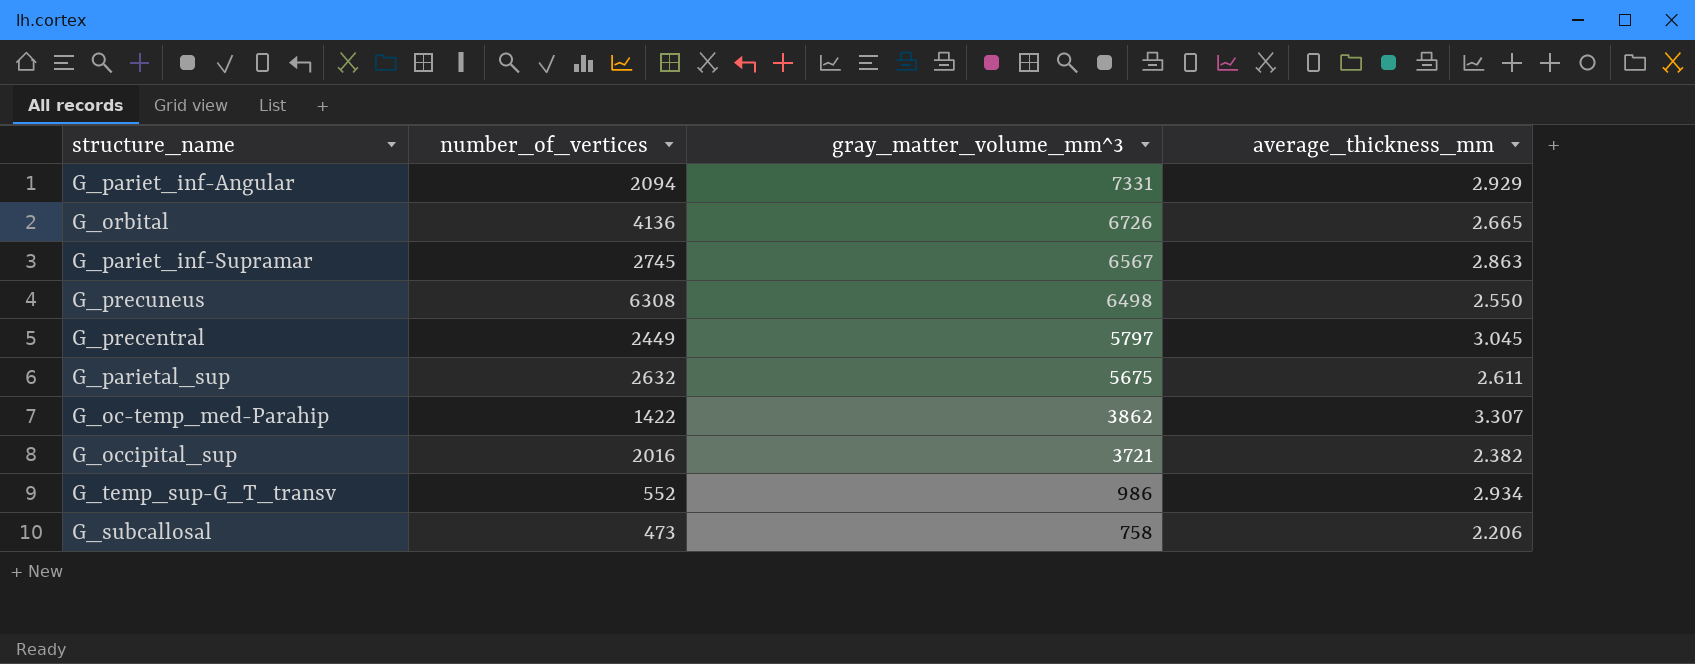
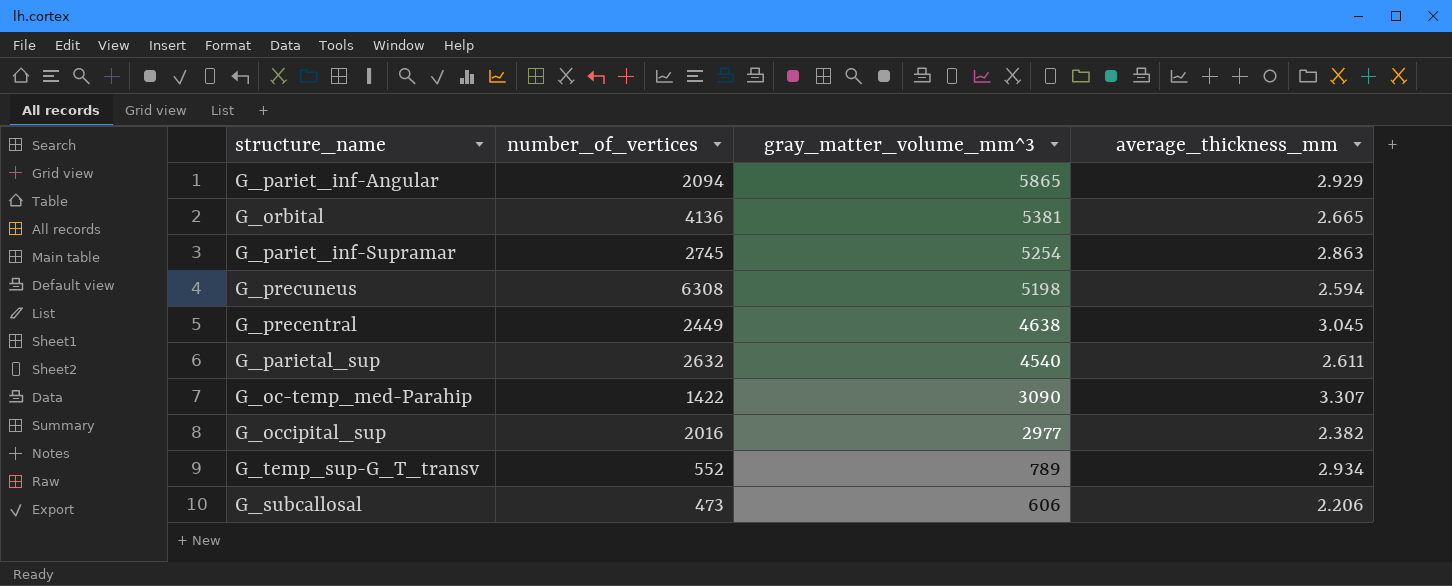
G_pariet_inf-Angular | gray_matter_volume_mm^3: 7331 -> 5865
G_orbital | gray_matter_volume_mm^3: 6726 -> 5381
G_pariet_inf-Supramar | gray_matter_volume_mm^3: 6567 -> 5254
G_precuneus | gray_matter_volume_mm^3: 6498 -> 5198
G_precuneus | average_thickness_mm: 2.550 -> 2.594
G_precentral | gray_matter_volume_mm^3: 5797 -> 4638
G_parietal_sup | gray_matter_volume_mm^3: 5675 -> 4540
G_oc-temp_med-Parahip | gray_matter_volume_mm^3: 3862 -> 3090
G_occipital_sup | gray_matter_volume_mm^3: 3721 -> 2977
G_temp_sup-G_T_transv | gray_matter_volume_mm^3: 986 -> 789
G_subcallosal | gray_matter_volume_mm^3: 758 -> 606

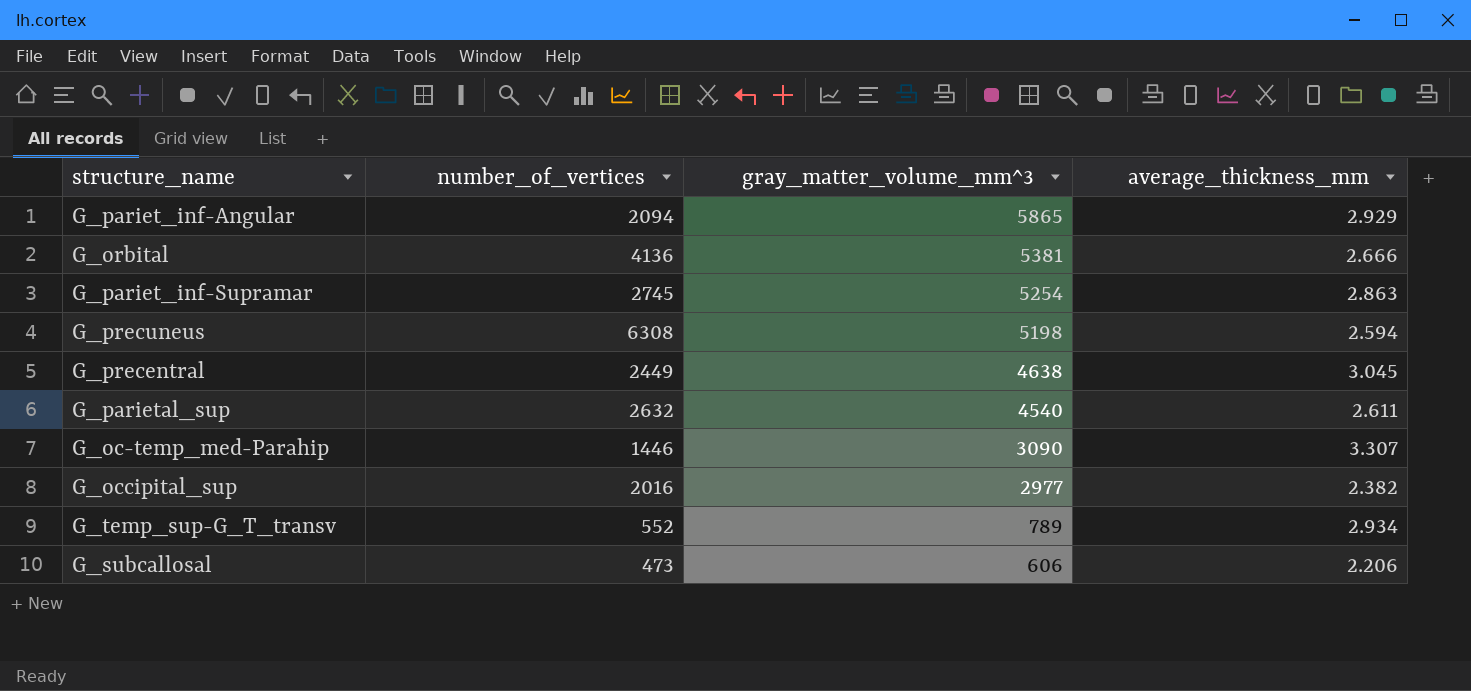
G_orbital | average_thickness_mm: 2.665 -> 2.666
G_oc-temp_med-Parahip | number_of_vertices: 1422 -> 1446

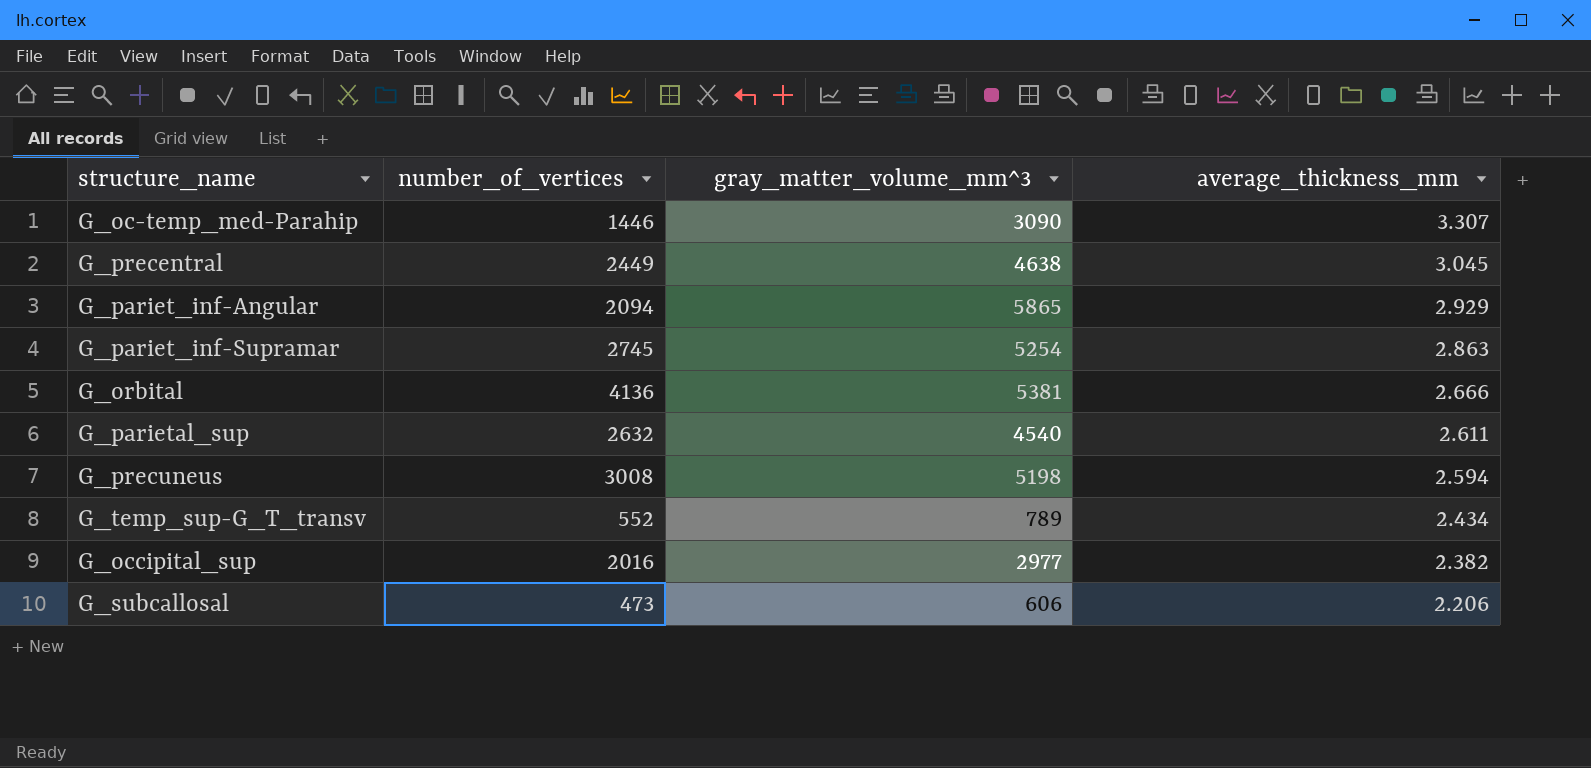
row order: gray_matter_volume_mm^3 descending -> average_thickness_mm descending
G_precuneus | number_of_vertices: 6308 -> 3008
G_temp_sup-G_T_transv | average_thickness_mm: 2.934 -> 2.434

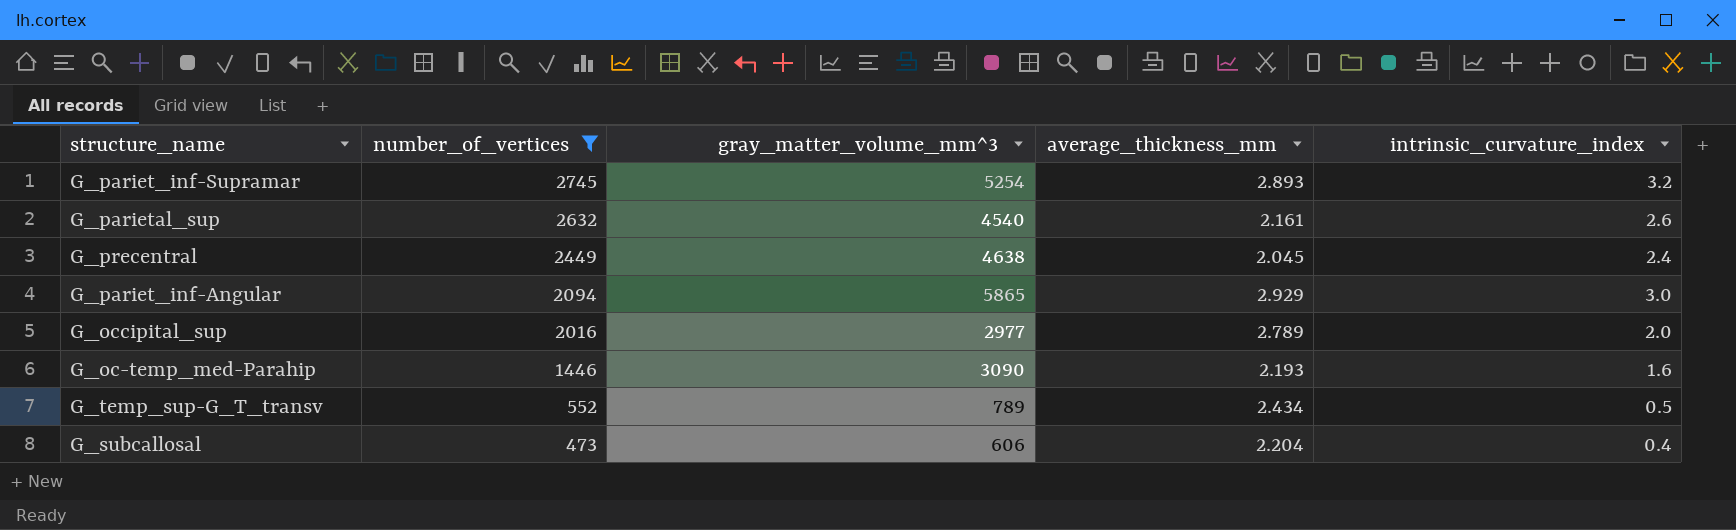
filter: none -> number_of_vertices <= 2745
row order: average_thickness_mm descending -> number_of_vertices descending
column intrinsic_curvature_index | position: none -> 5
G_pariet_inf-Supramar | average_thickness_mm: 2.863 -> 2.893
G_parietal_sup | average_thickness_mm: 2.611 -> 2.161
G_precentral | average_thickness_mm: 3.045 -> 2.045
G_occipital_sup | average_thickness_mm: 2.382 -> 2.789
G_oc-temp_med-Parahip | average_thickness_mm: 3.307 -> 2.193
G_subcallosal | average_thickness_mm: 2.206 -> 2.204

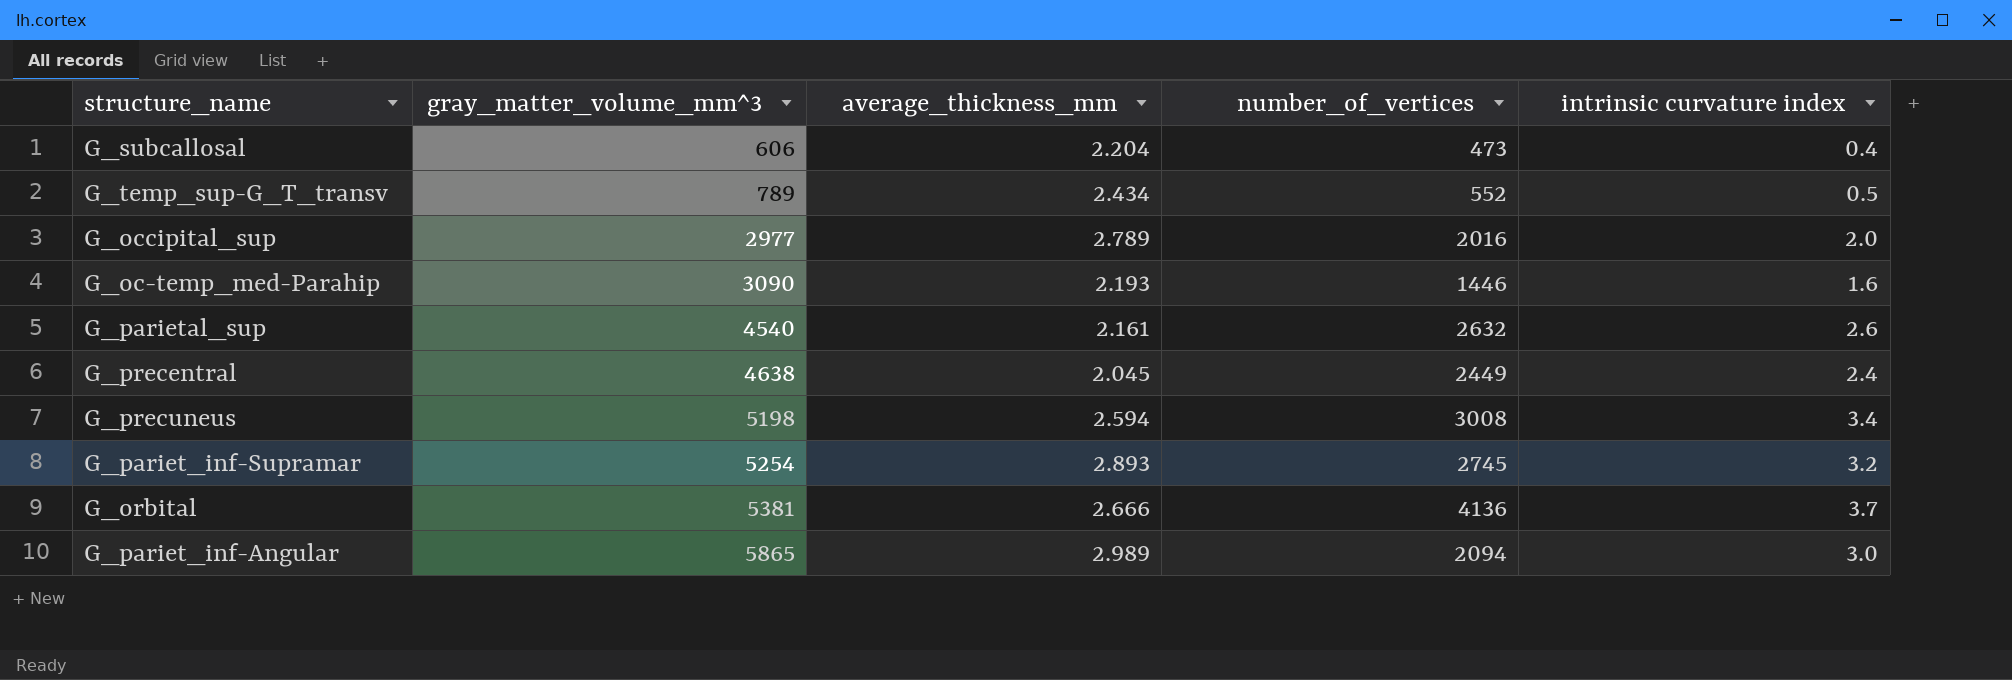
filter: number_of_vertices <= 2745 -> none
row order: number_of_vertices descending -> gray_matter_volume_mm^3 ascending
column number_of_vertices | position: 2 -> 4
column name: intrinsic_curvature_index -> intrinsic curvature index
G_pariet_inf-Angular | average_thickness_mm: 2.929 -> 2.989

